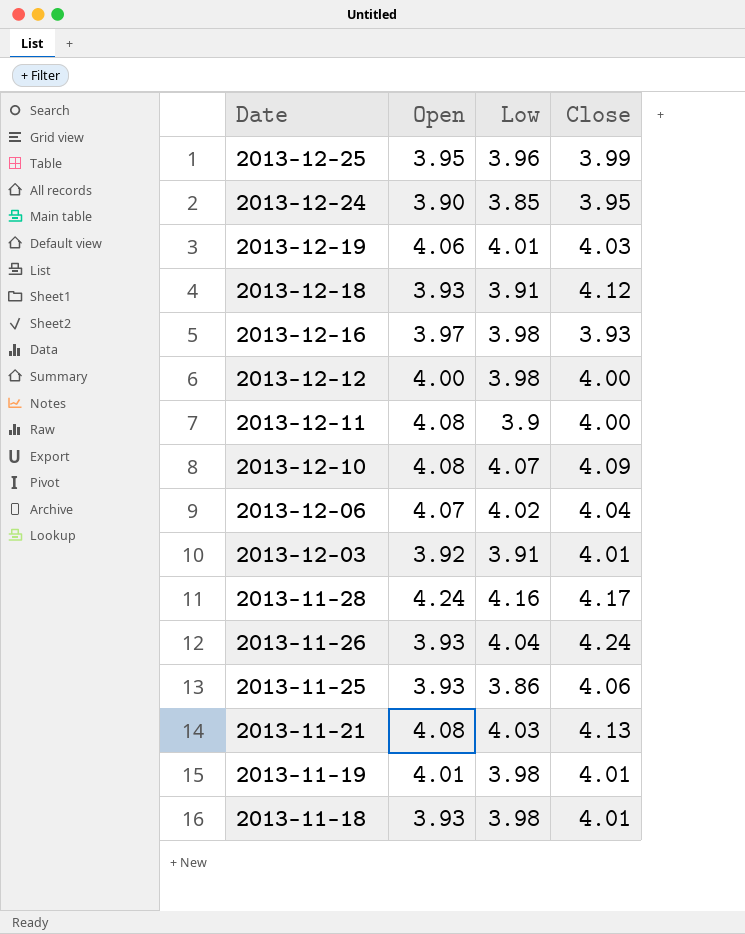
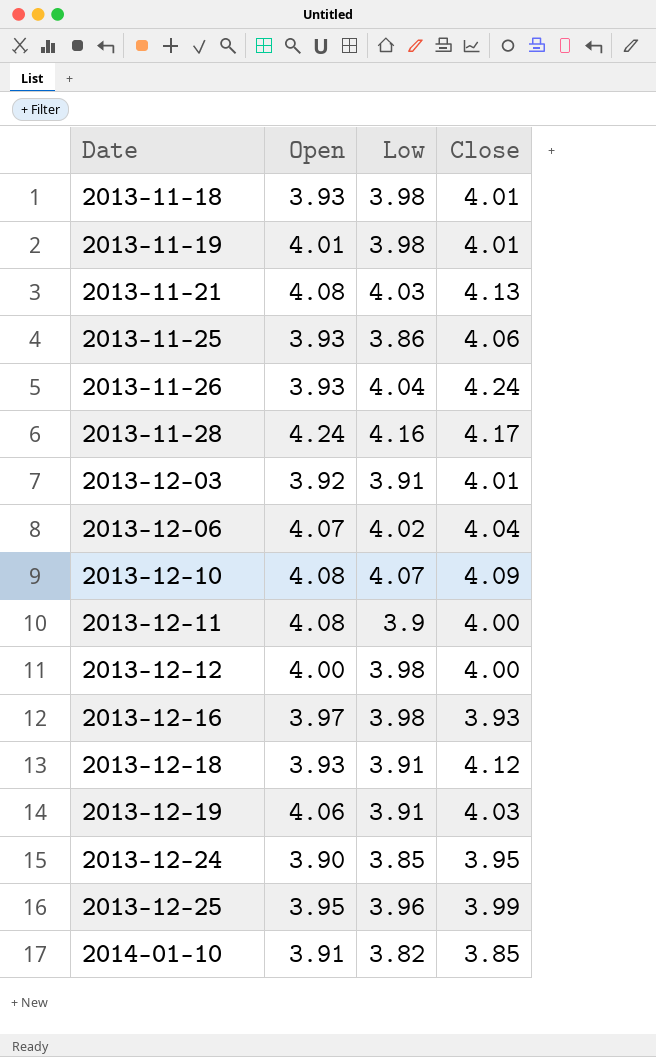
row order: Date descending -> Date ascending
2013-12-19 | Low: 4.01 -> 3.91
row 2014-01-10: none -> 3.91 | 3.82 | 3.85

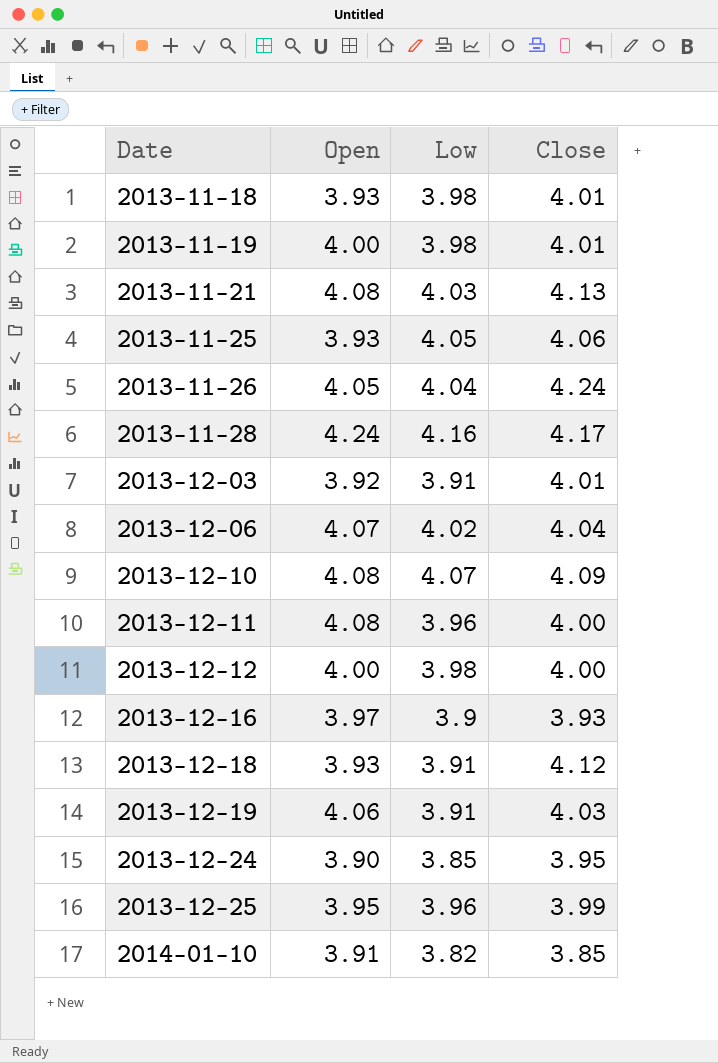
2013-11-19 | Open: 4.01 -> 4.00
2013-11-25 | Low: 3.86 -> 4.05
2013-11-26 | Open: 3.93 -> 4.05
2013-12-11 | Low: 3.9 -> 3.96
2013-12-16 | Low: 3.98 -> 3.9

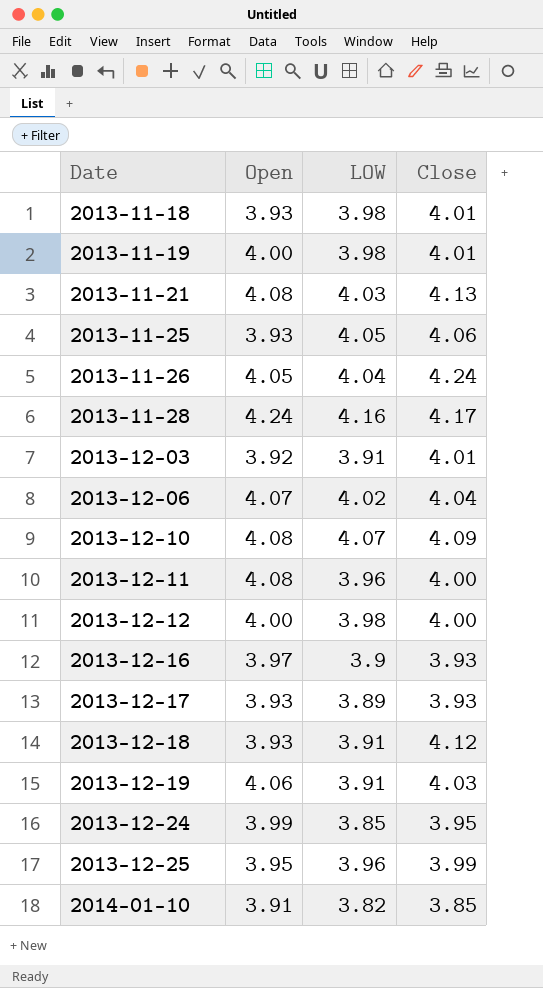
column name: Low -> LOW
row 2013-12-17: none -> 3.93 | 3.89 | 3.93
2013-12-24 | Open: 3.90 -> 3.99

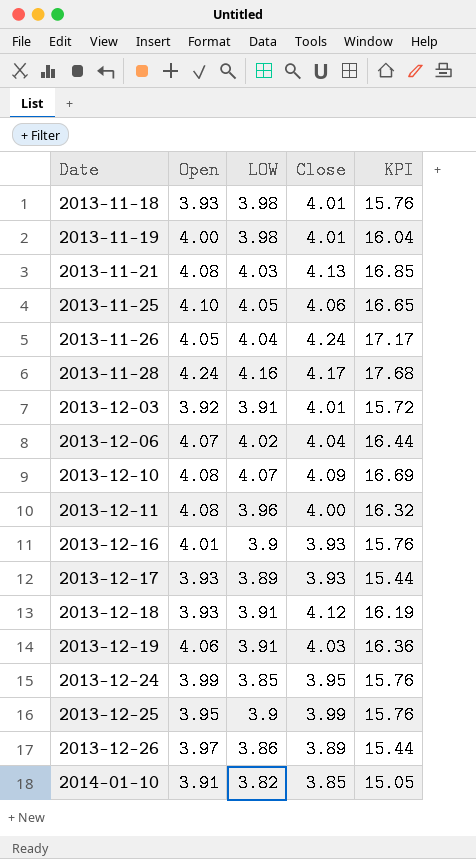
column KPI | formula: none -> [Open] * [Close]
row 2013-12-12: 4.00 | 3.98 | 4.00 -> none
2013-11-25 | Open: 3.93 -> 4.10
2013-12-16 | Open: 3.97 -> 4.01
2013-12-25 | LOW: 3.96 -> 3.9
row 2013-12-26: none -> 3.97 | 3.86 | 3.89 | 15.44

